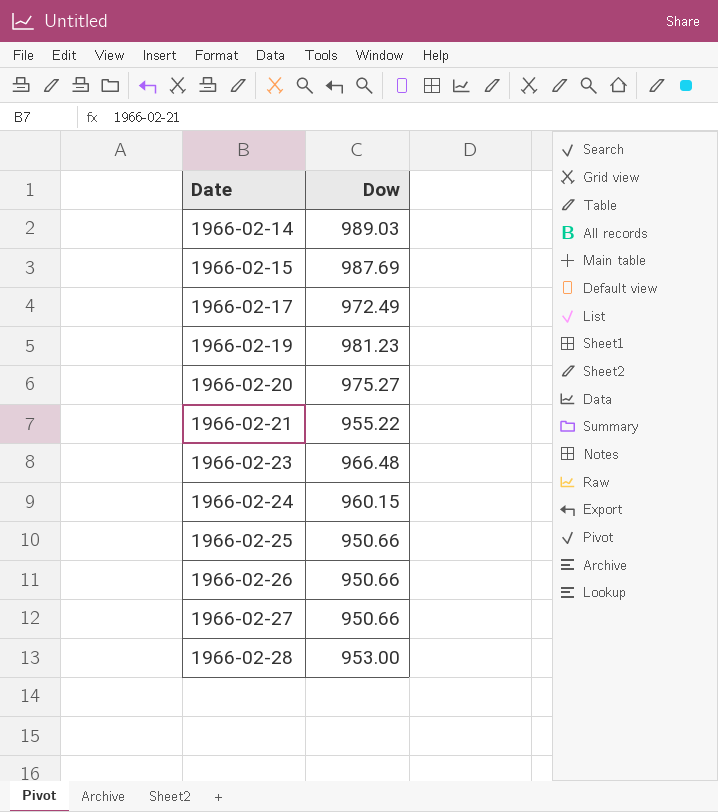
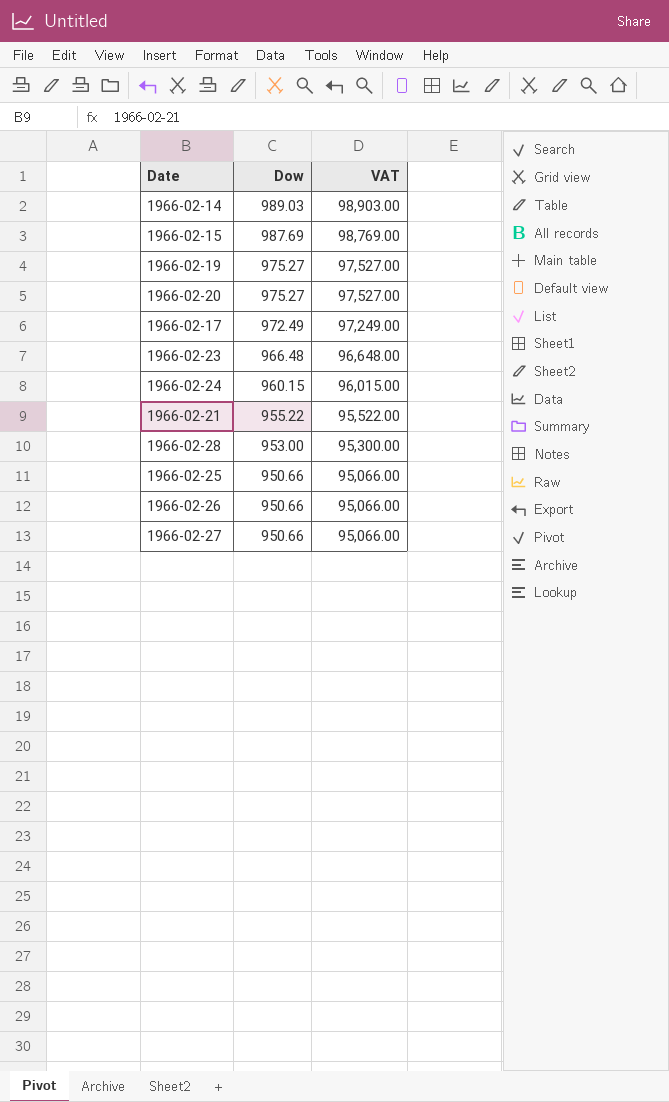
row order: Date ascending -> Dow descending
column VAT | formula: none -> [Dow] * 100
1966-02-19 | Dow: 981.23 -> 975.27

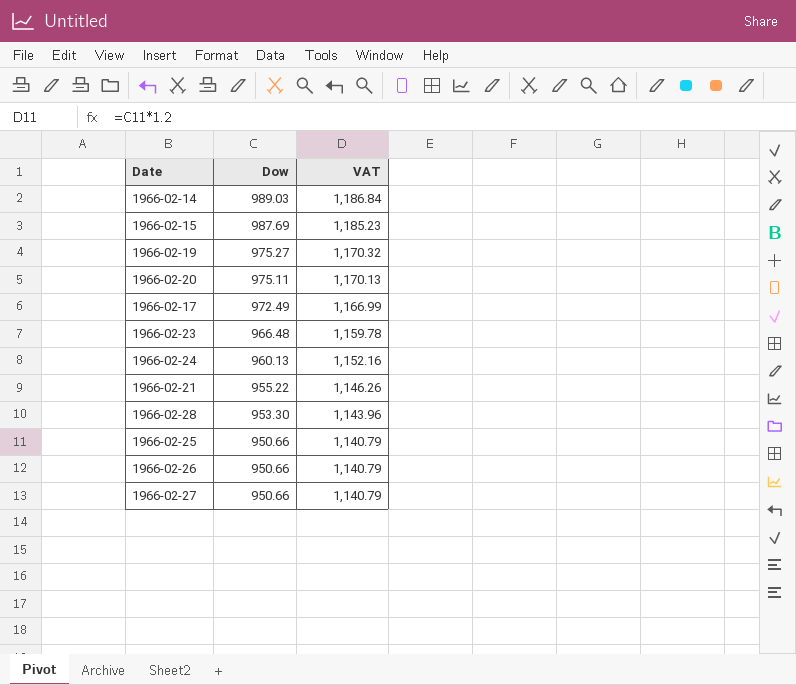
column VAT | formula: [Dow] * 100 -> [Dow] * 1.2
1966-02-20 | Dow: 975.27 -> 975.11
1966-02-24 | Dow: 960.15 -> 960.13
1966-02-28 | Dow: 953.00 -> 953.30

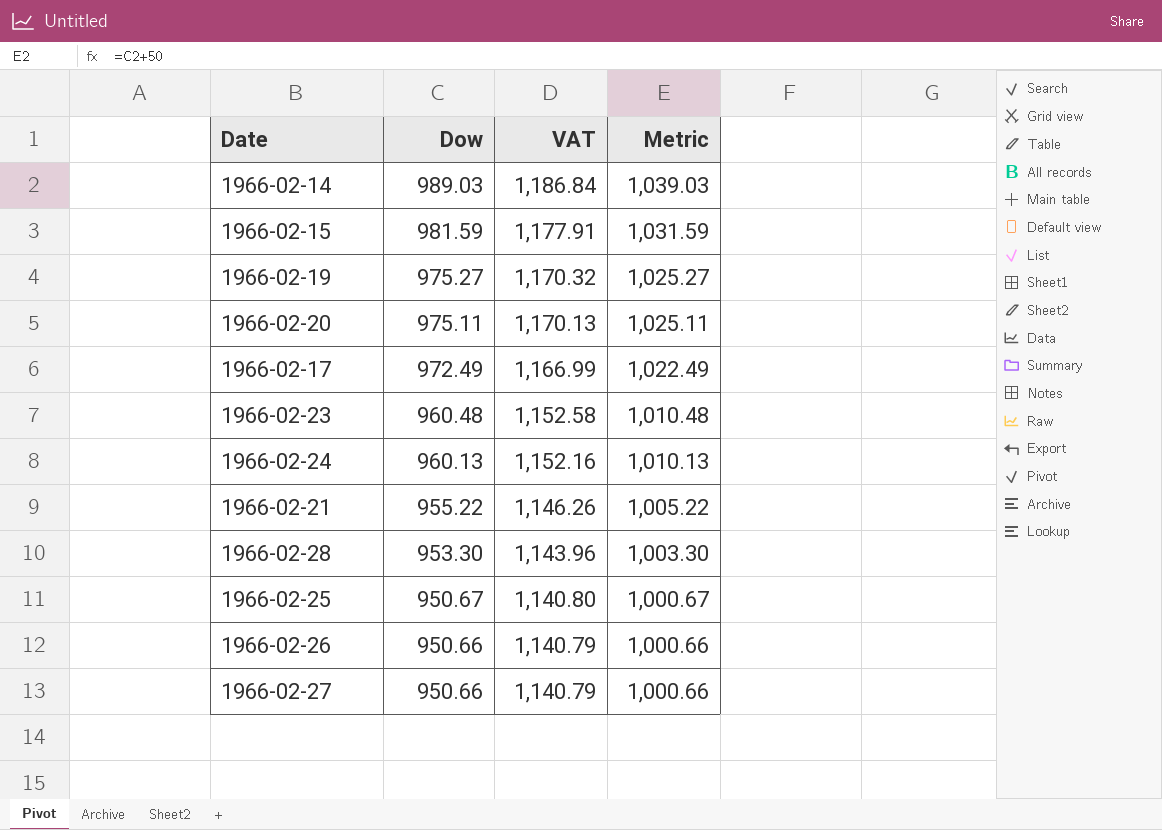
column Metric | formula: none -> [Dow] + 50
1966-02-15 | Dow: 987.69 -> 981.59
1966-02-15 | VAT: 1,185.23 -> 1,177.91
1966-02-23 | Dow: 966.48 -> 960.48
1966-02-23 | VAT: 1,159.78 -> 1,152.58
1966-02-25 | Dow: 950.66 -> 950.67
1966-02-25 | VAT: 1,140.79 -> 1,140.80

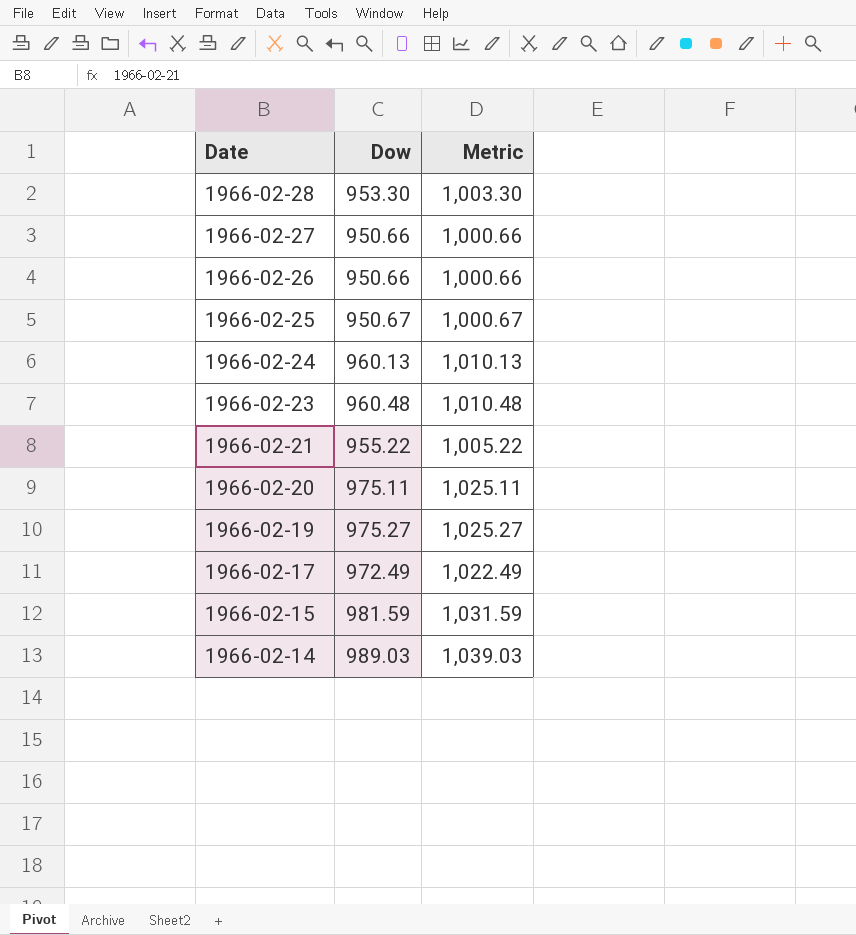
row order: Dow descending -> Date descending
column VAT | formula: [Dow] * 1.2 -> none

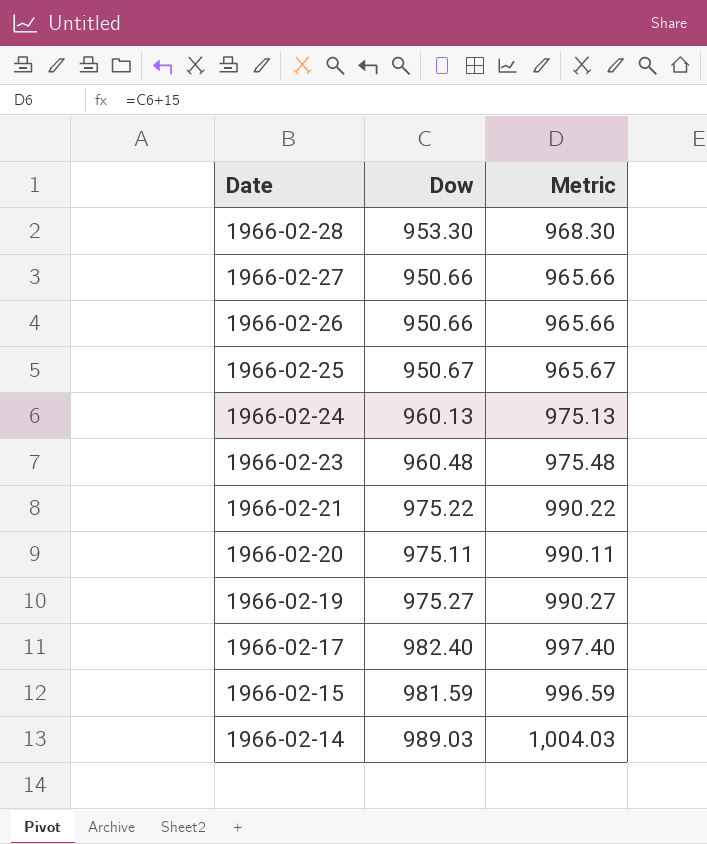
column Metric | formula: [Dow] + 50 -> [Dow] + 15
1966-02-21 | Dow: 955.22 -> 975.22
1966-02-17 | Dow: 972.49 -> 982.40

